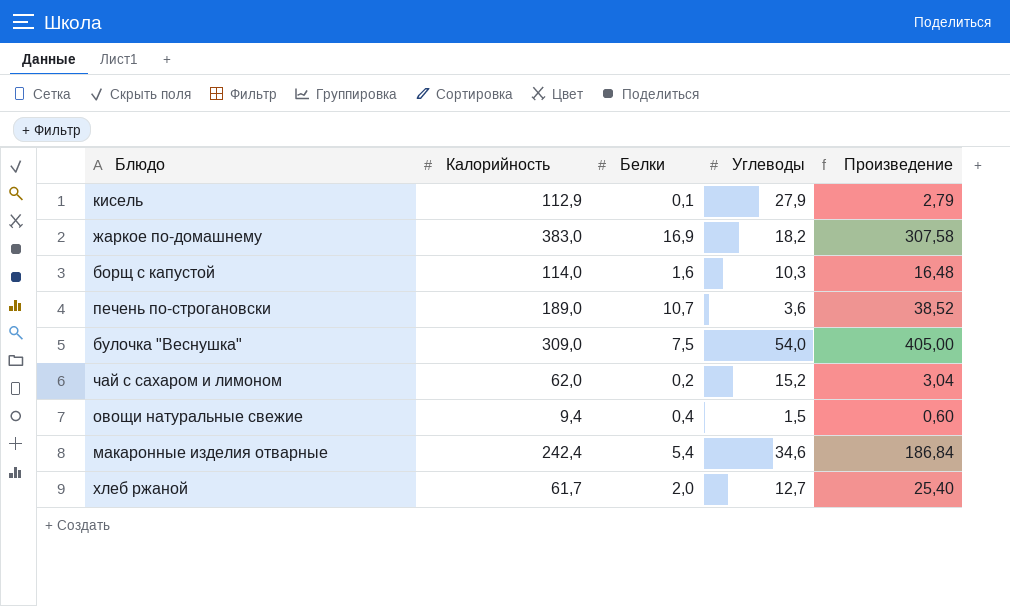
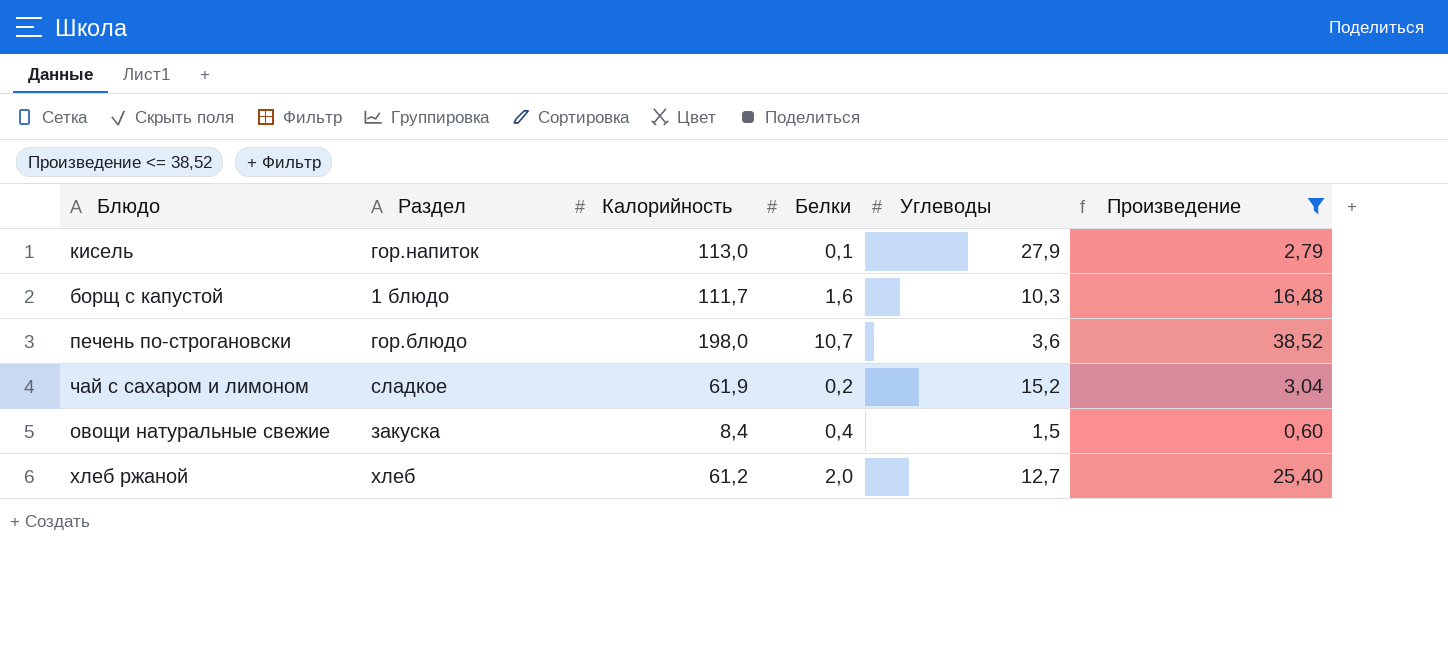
filter: none -> Произведение <= 38,52
column Раздел | position: none -> 2
кисель | Калорийность: 112,9 -> 113,0
борщ с капустой | Калорийность: 114,0 -> 111,7
печень по-строгановски | Калорийность: 189,0 -> 198,0
чай с сахаром и лимоном | Калорийность: 62,0 -> 61,9
овощи натуральные свежие | Калорийность: 9,4 -> 8,4
хлеб ржаной | Калорийность: 61,7 -> 61,2

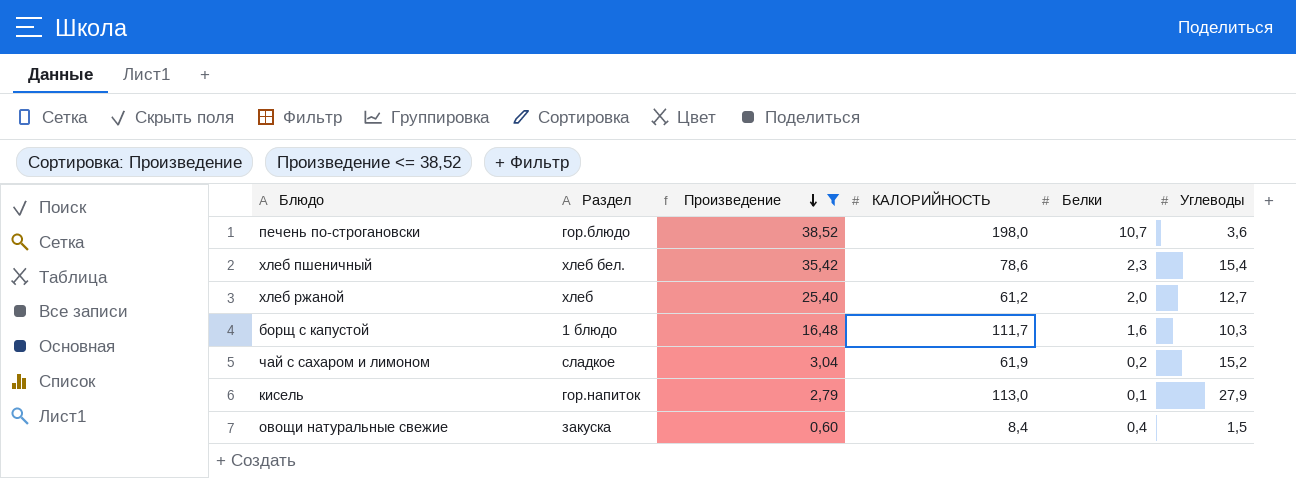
row order: none -> Произведение descending
column Произведение | position: 6 -> 3
column name: Калорийность -> КАЛОРИЙНОСТЬ
row хлеб пшеничный: none -> хлеб бел. | 35,42 | 78,6 | 2,3 | 15,4

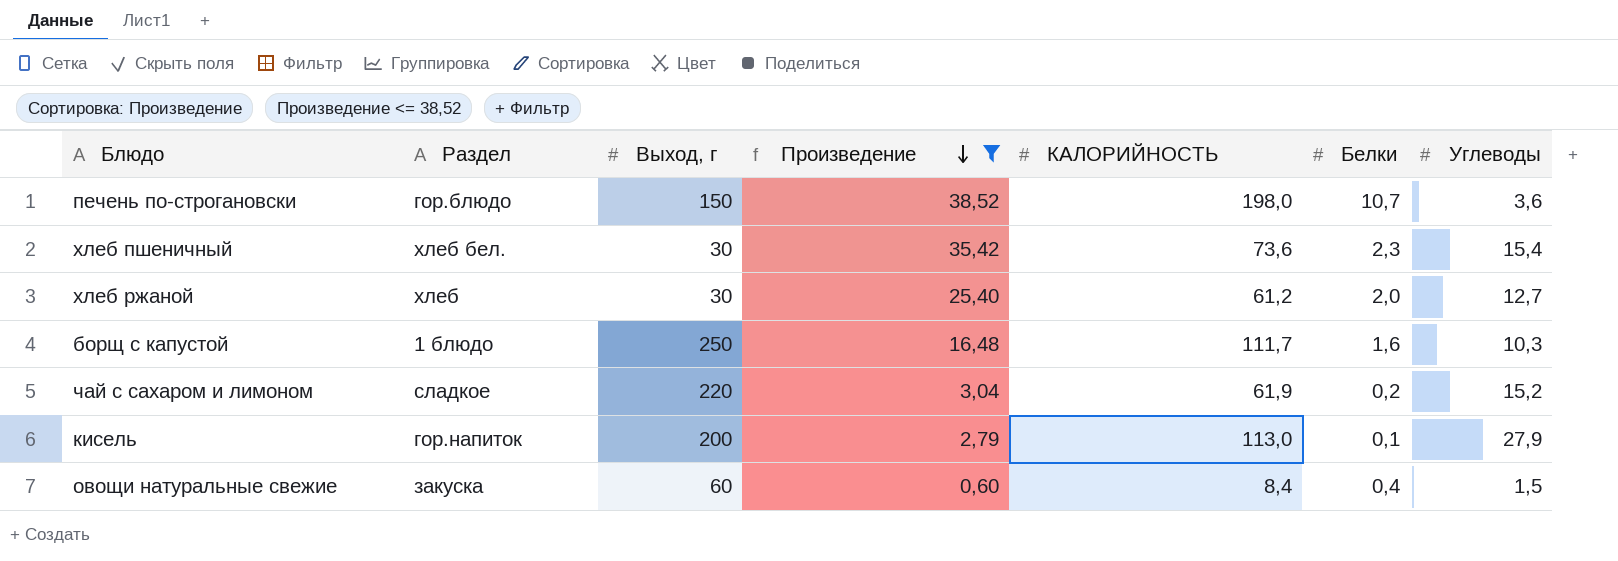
column Выход, г | position: none -> 3
хлеб пшеничный | КАЛОРИЙНОСТЬ: 78,6 -> 73,6

